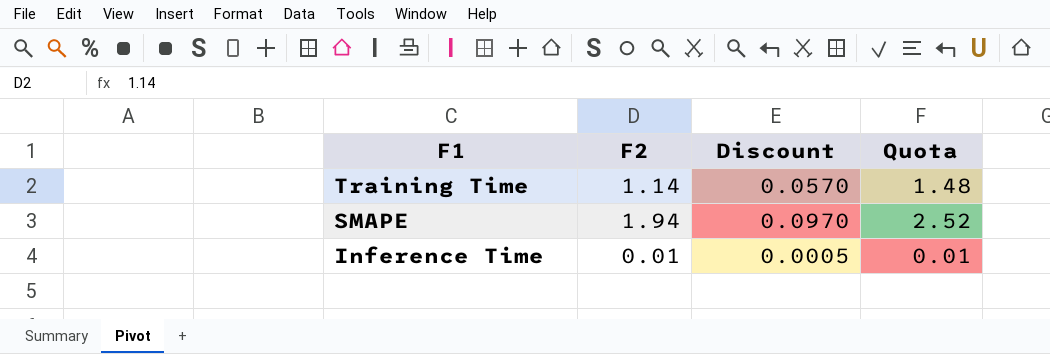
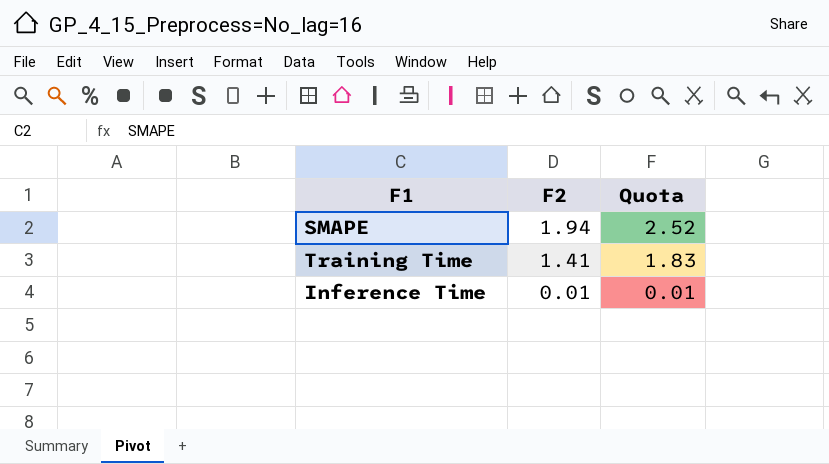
row order: F1 descending -> F2 descending
column Discount | formula: [F2] * 0.05 -> none
Training Time | F2: 1.14 -> 1.41
Training Time | Quota: 1.48 -> 1.83

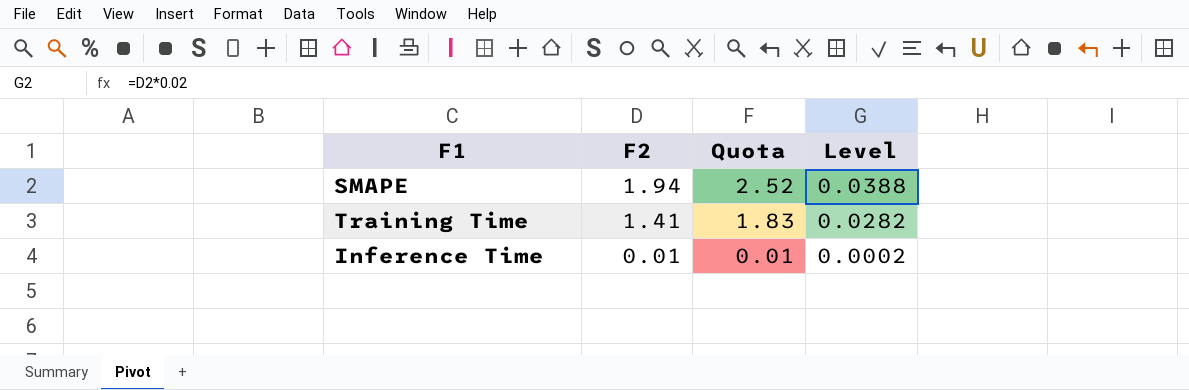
column Level | formula: none -> [F2] * 0.02

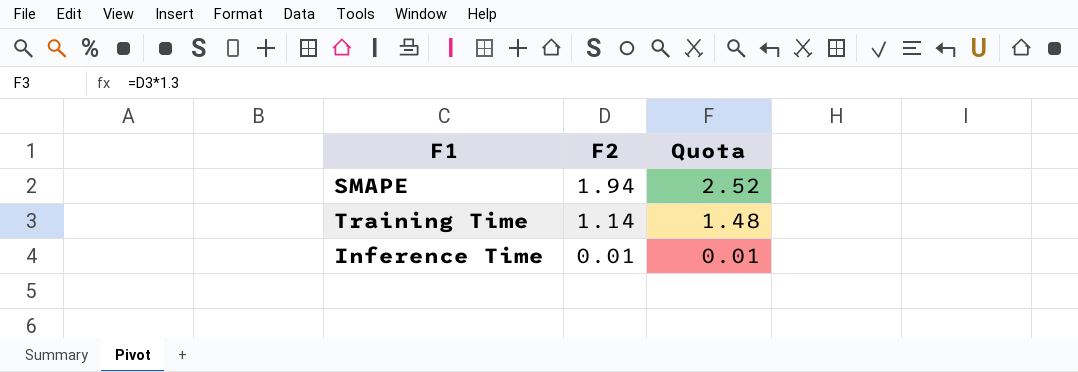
column Level | formula: [F2] * 0.02 -> none
Training Time | F2: 1.41 -> 1.14
Training Time | Quota: 1.83 -> 1.48

